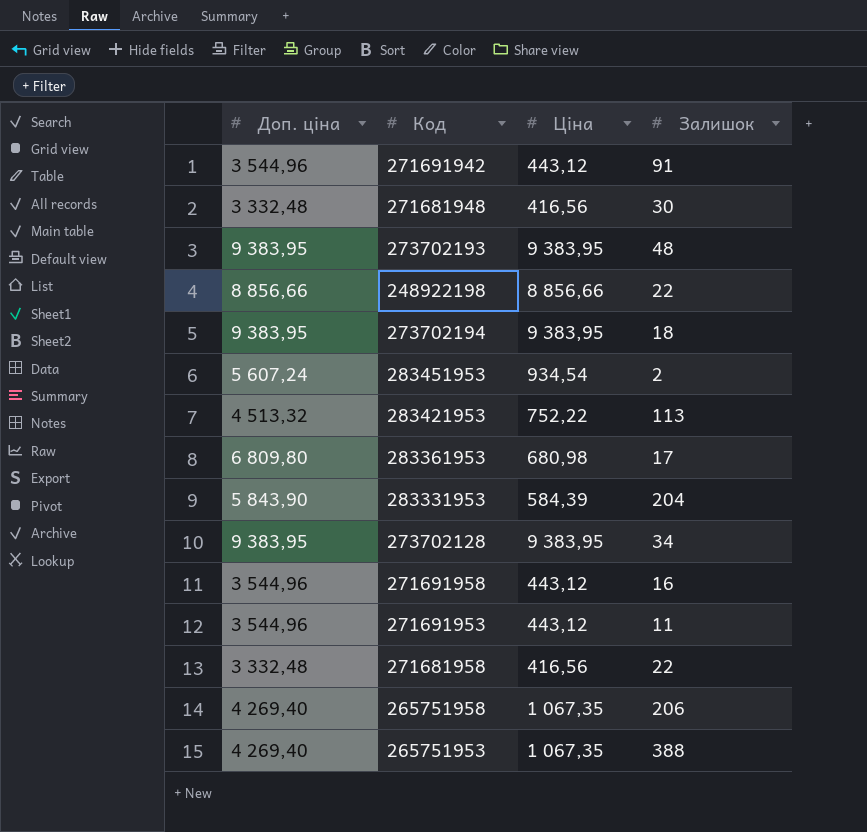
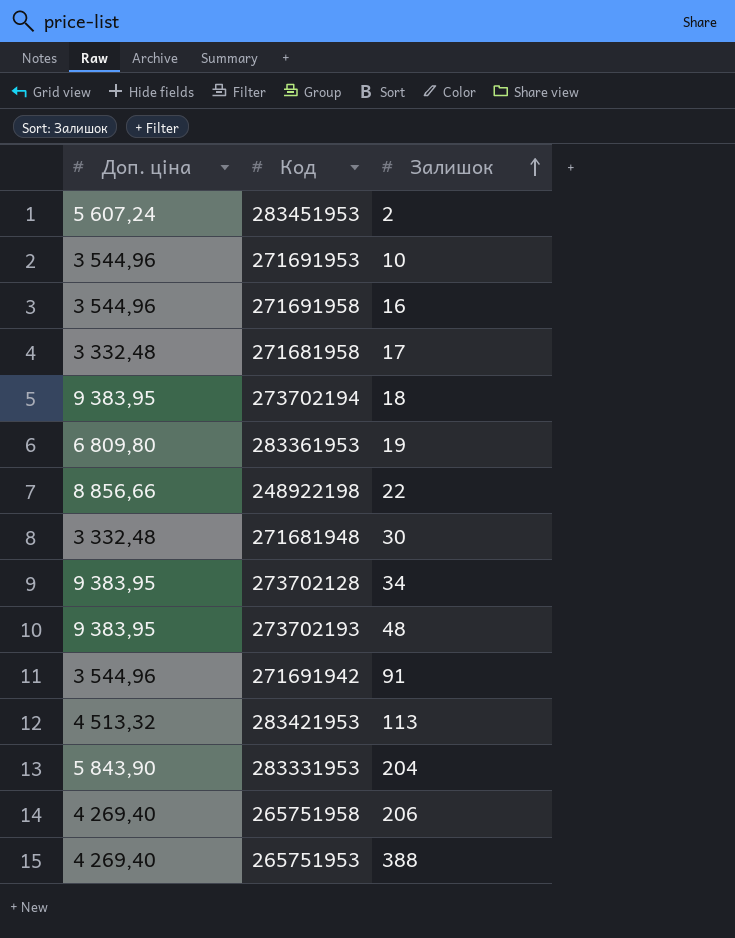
row order: none -> Залишок ascending
column Ціна | position: 3 -> none
271691953 | Залишок: 11 -> 10
271681958 | Залишок: 22 -> 17
283361953 | Залишок: 17 -> 19

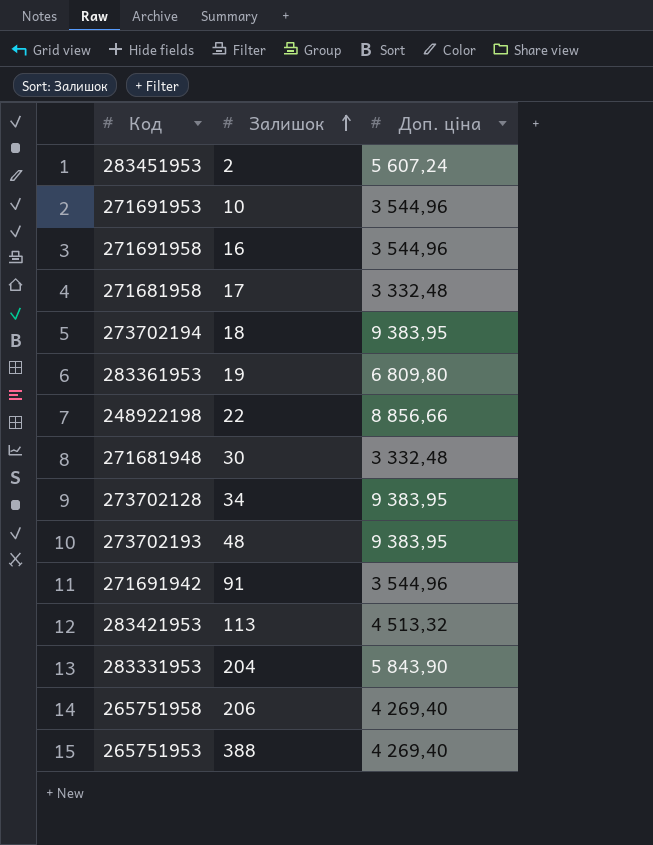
column Доп. ціна | position: 1 -> 3

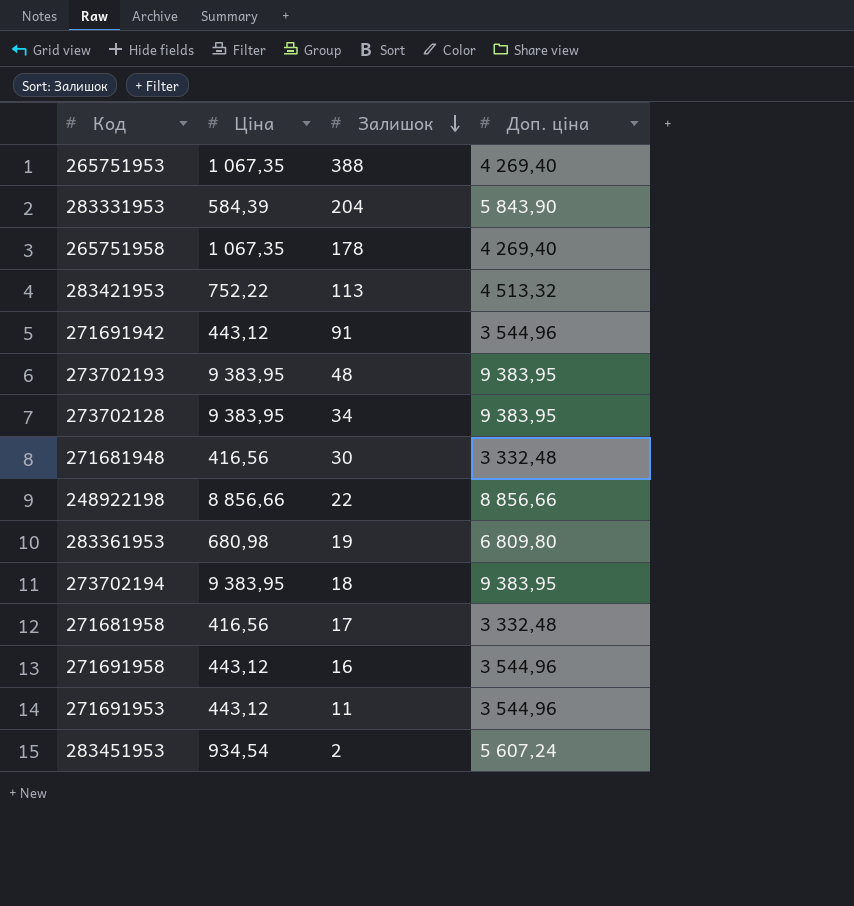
row order: Залишок ascending -> Залишок descending
column Ціна | position: none -> 2
265751958 | Залишок: 206 -> 178
271691953 | Залишок: 10 -> 11

